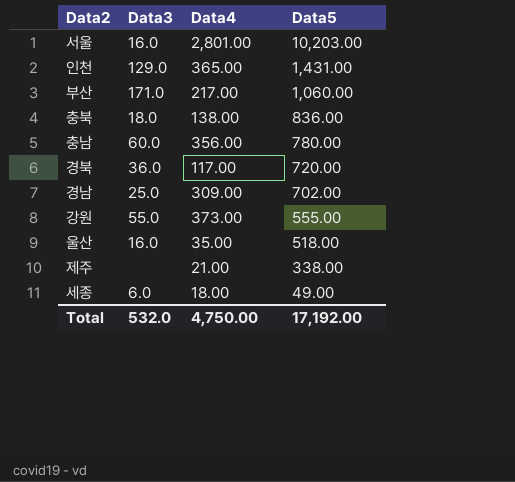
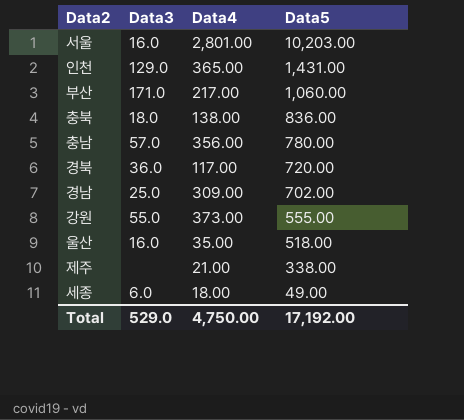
충남 | Data3: 60.0 -> 57.0
Total | Data3: 532.0 -> 529.0

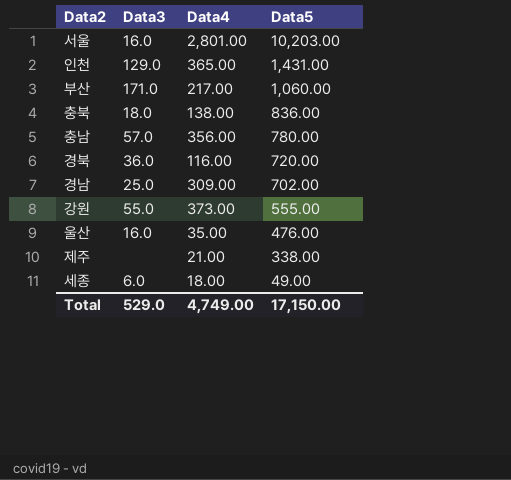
경북 | Data4: 117.00 -> 116.00
울산 | Data5: 518.00 -> 476.00
Total | Data4: 4,750.00 -> 4,749.00
Total | Data5: 17,192.00 -> 17,150.00

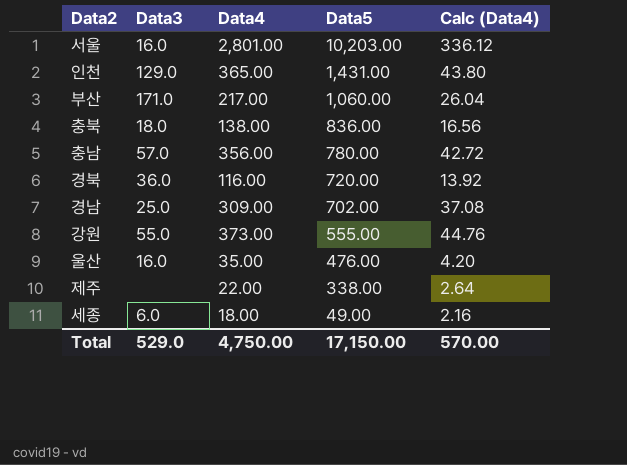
column Calc (Data4) | formula: none -> [Data4] * 0.12
제주 | Data4: 21.00 -> 22.00
Total | Data4: 4,749.00 -> 4,750.00

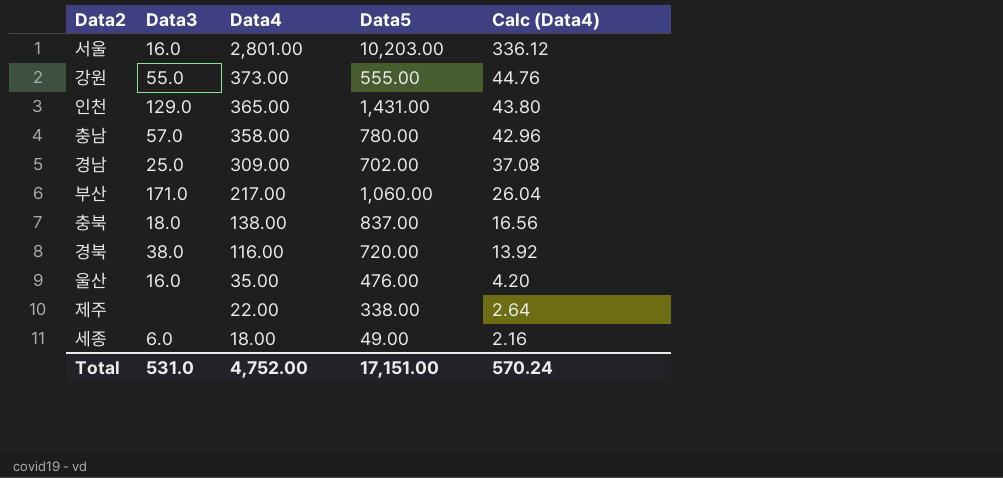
row order: Data5 descending -> Data4 descending
충남 | Data4: 356.00 -> 358.00
충남 | Calc (Data4): 42.72 -> 42.96
충북 | Data5: 836.00 -> 837.00
경북 | Data3: 36.0 -> 38.0
Total | Data3: 529.0 -> 531.0
Total | Data4: 4,750.00 -> 4,752.00
Total | Data5: 17,150.00 -> 17,151.00
Total | Calc (Data4): 570.00 -> 570.24

